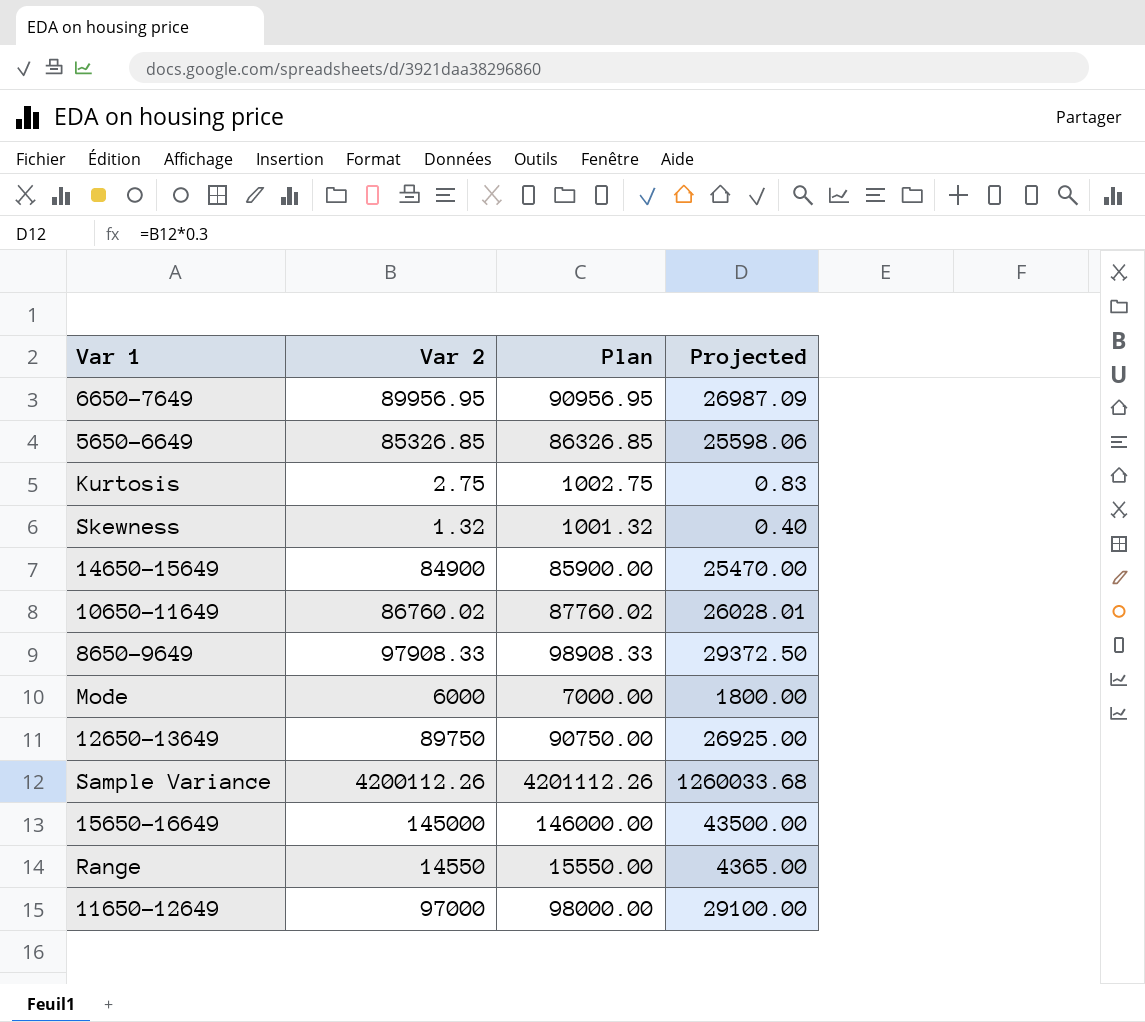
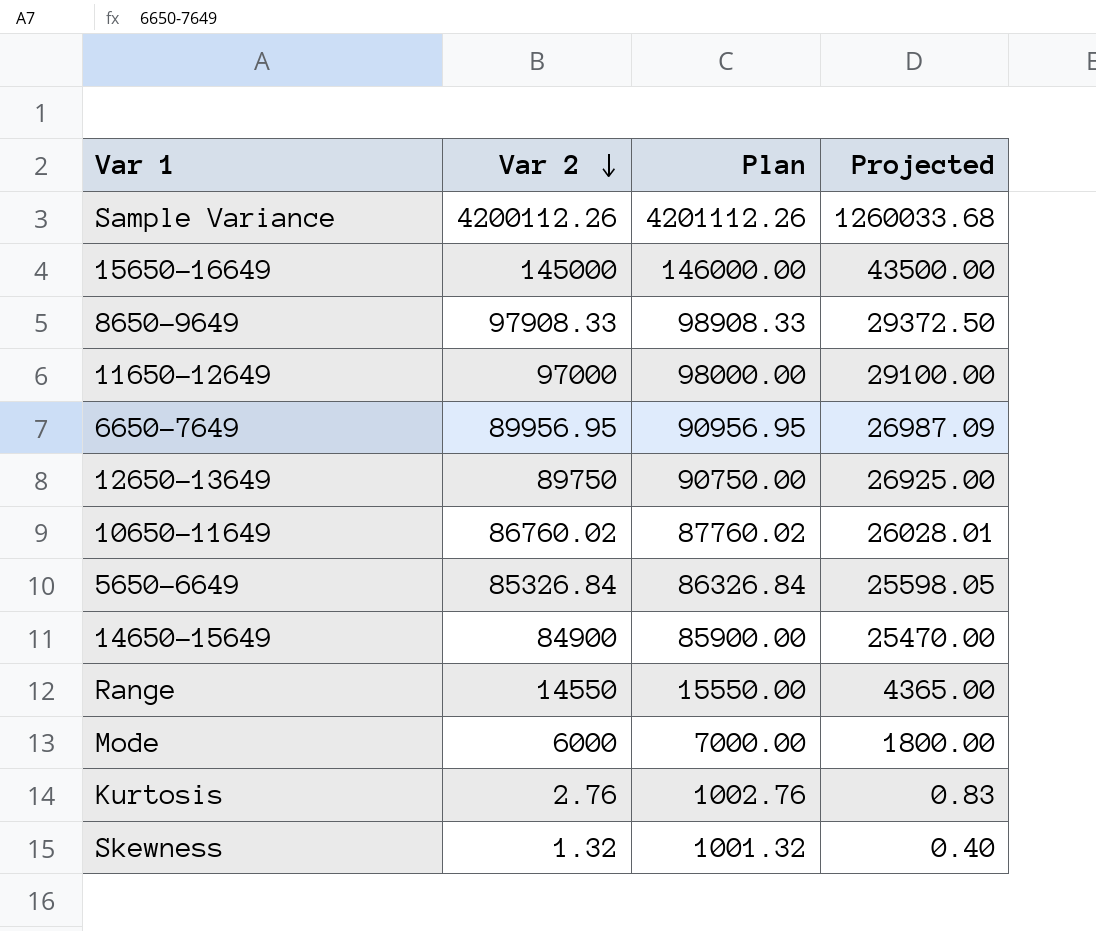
row order: none -> Var 2 descending
5650-6649 | Var 2: 85326.85 -> 85326.84
5650-6649 | Plan: 86326.85 -> 86326.84
5650-6649 | Projected: 25598.06 -> 25598.05
Kurtosis | Var 2: 2.75 -> 2.76
Kurtosis | Plan: 1002.75 -> 1002.76

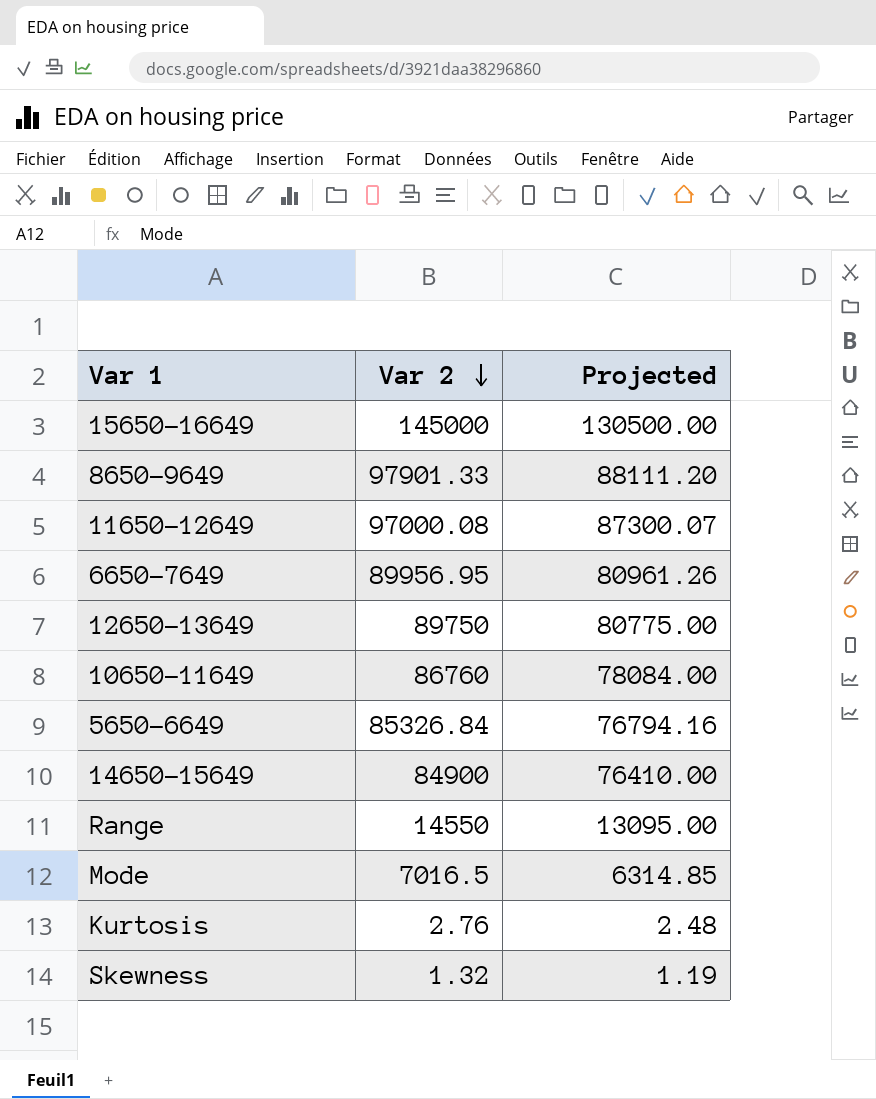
column Plan | formula: [Var 2] + 1000 -> none
column Projected | formula: [Var 2] * 0.3 -> [Var 2] * 0.9
row Sample Variance: 4200112.26 | 4201112.26 | 1260033.68 -> none
8650-9649 | Var 2: 97908.33 -> 97901.33
11650-12649 | Var 2: 97000 -> 97000.08
10650-11649 | Var 2: 86760.02 -> 86760
Mode | Var 2: 6000 -> 7016.5

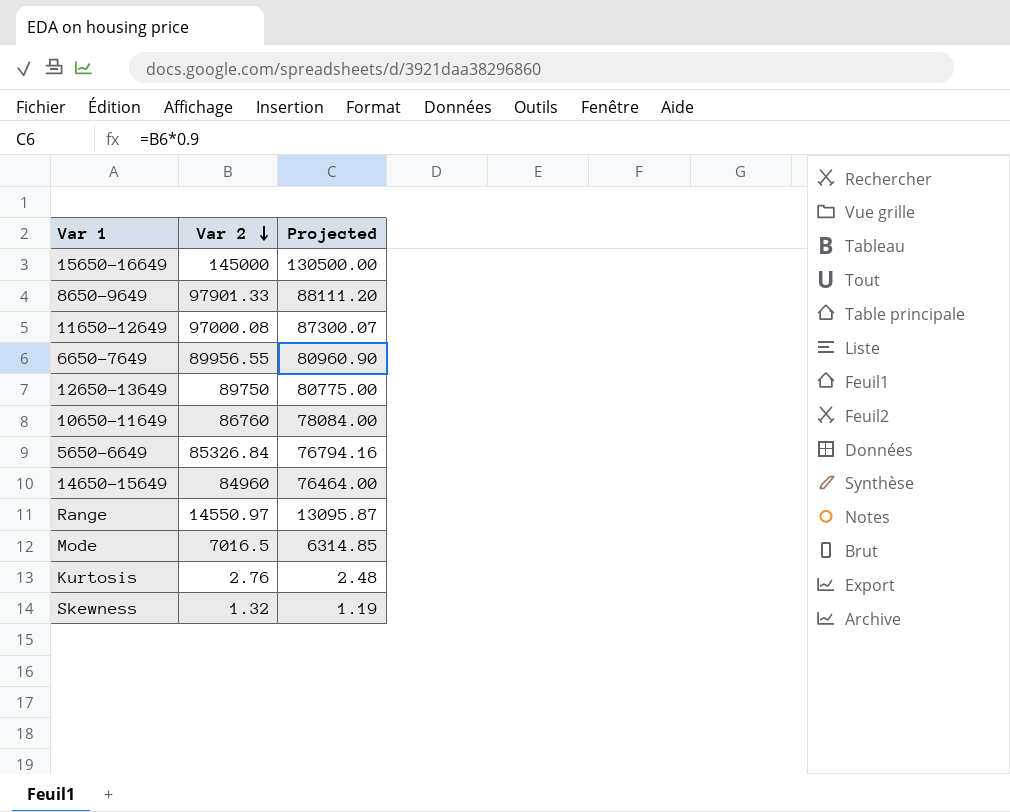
6650-7649 | Var 2: 89956.95 -> 89956.55
6650-7649 | Projected: 80961.26 -> 80960.90
14650-15649 | Var 2: 84900 -> 84960
14650-15649 | Projected: 76410.00 -> 76464.00
Range | Var 2: 14550 -> 14550.97
Range | Projected: 13095.00 -> 13095.87

